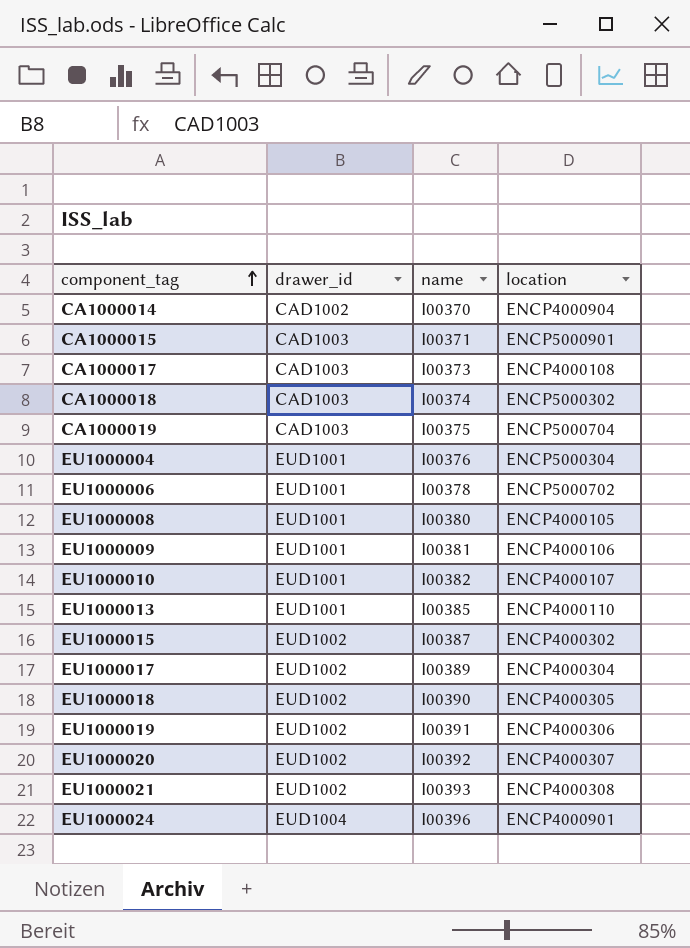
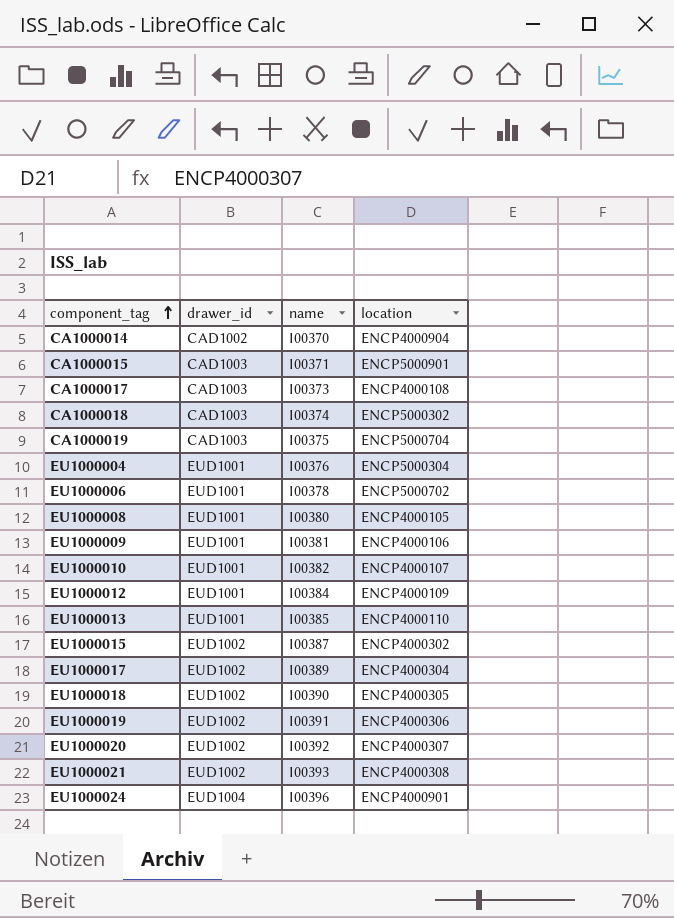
row EU1000012: none -> EUD1001 | I00384 | ENCP4000109

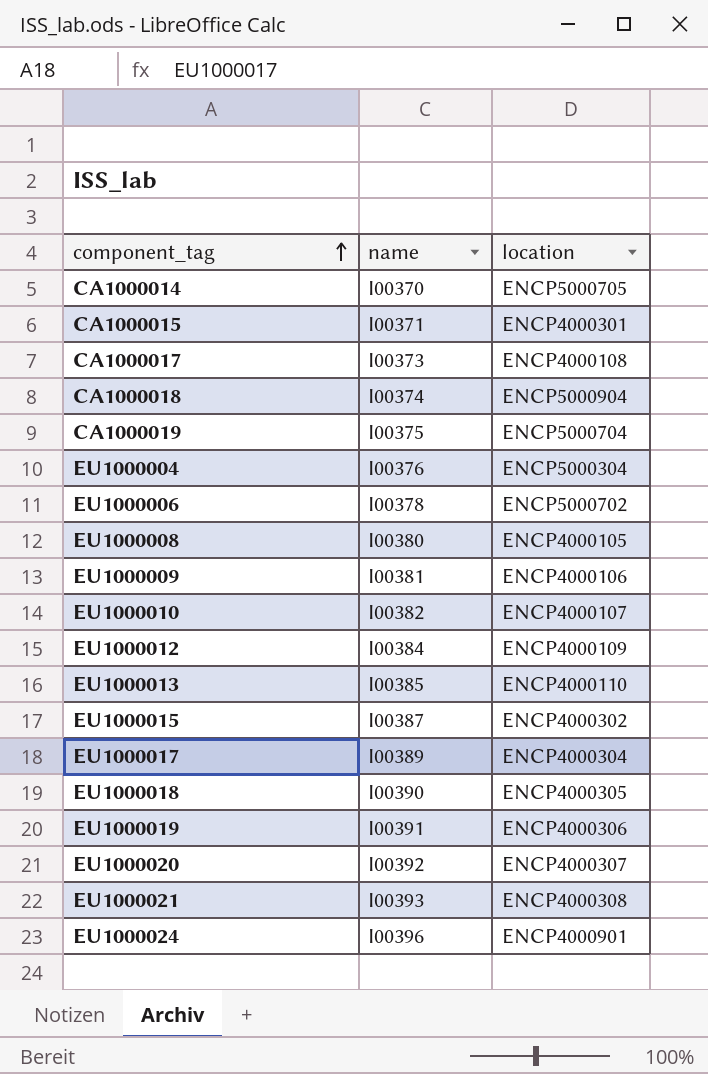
column drawer_id | position: 2 -> none
CA1000014 | location: ENCP4000904 -> ENCP5000705
CA1000015 | location: ENCP5000901 -> ENCP4000301
CA1000018 | location: ENCP5000302 -> ENCP5000904

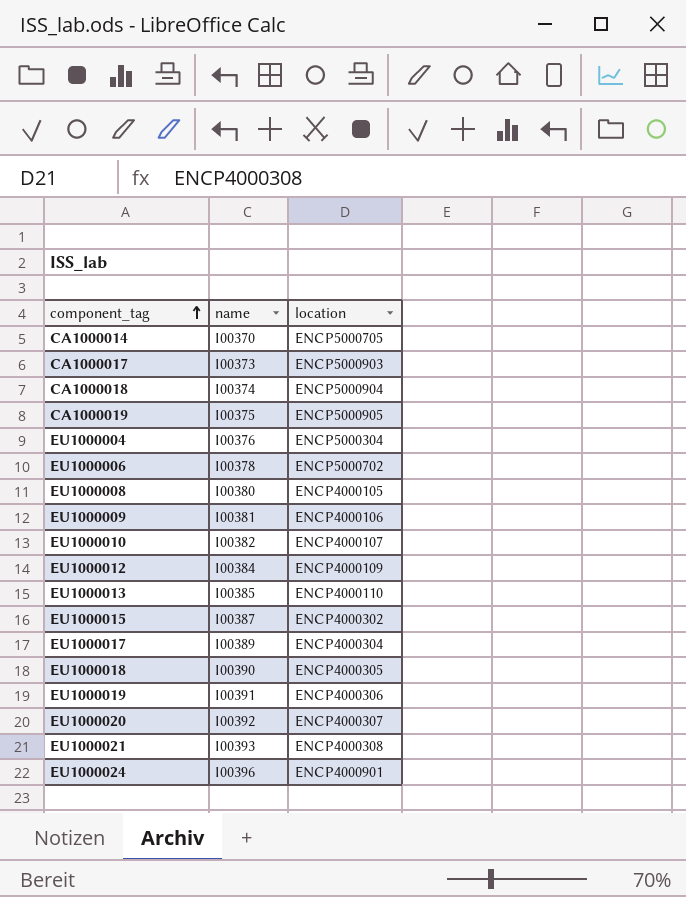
row CA1000015: I00371 | ENCP4000301 -> none
CA1000017 | location: ENCP4000108 -> ENCP5000903
CA1000019 | location: ENCP5000704 -> ENCP5000905

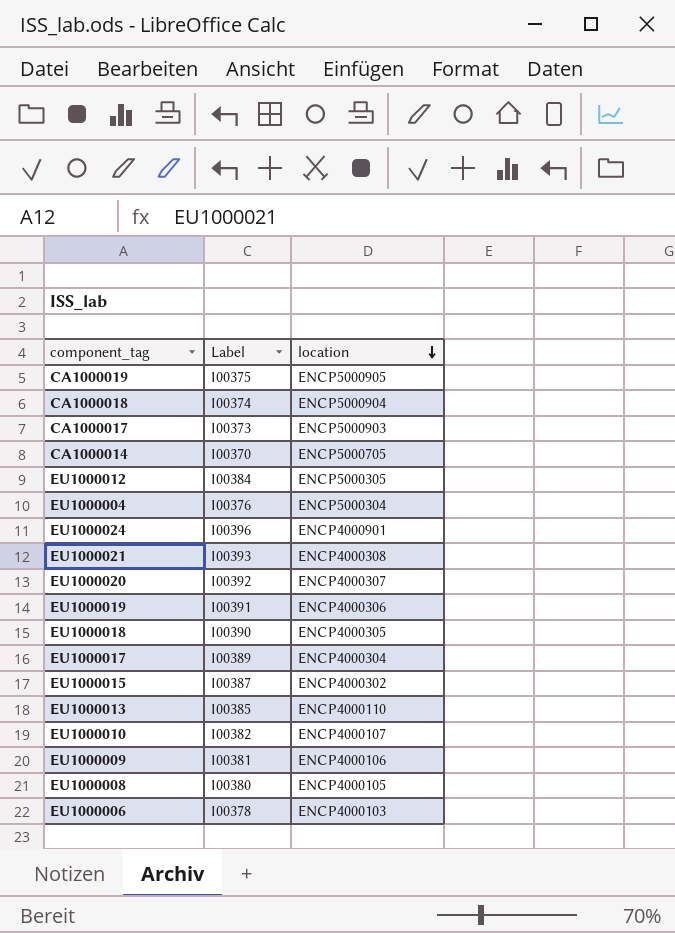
row order: component_tag ascending -> location descending
column name: name -> Label
EU1000012 | location: ENCP4000109 -> ENCP5000305
EU1000006 | location: ENCP5000702 -> ENCP4000103

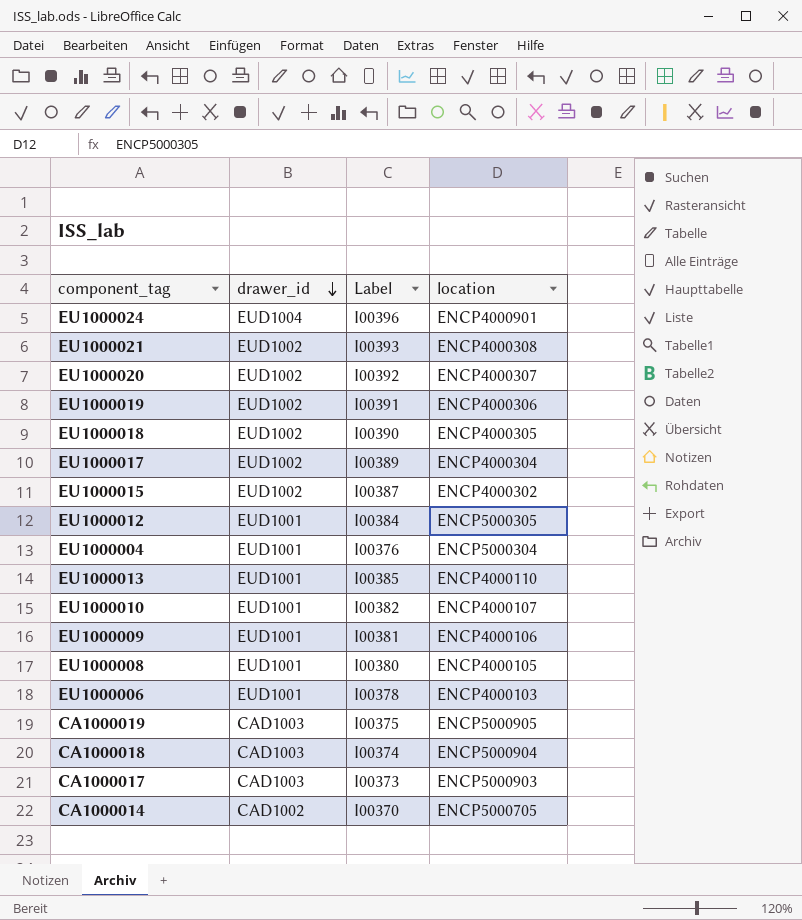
row order: location descending -> drawer_id descending
column drawer_id | position: none -> 2

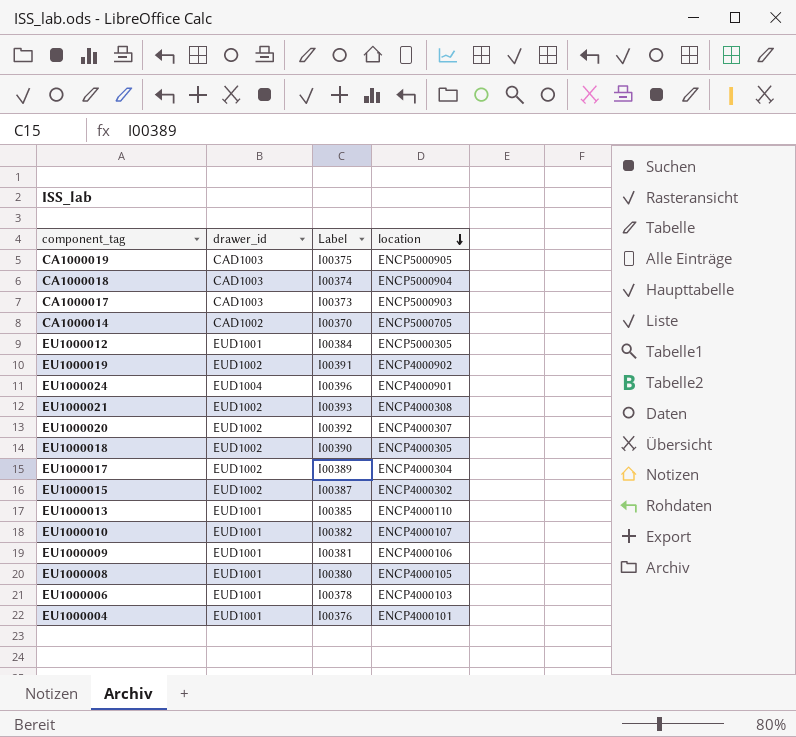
row order: drawer_id descending -> location descending
EU1000019 | location: ENCP4000306 -> ENCP4000902
EU1000004 | location: ENCP5000304 -> ENCP4000101

